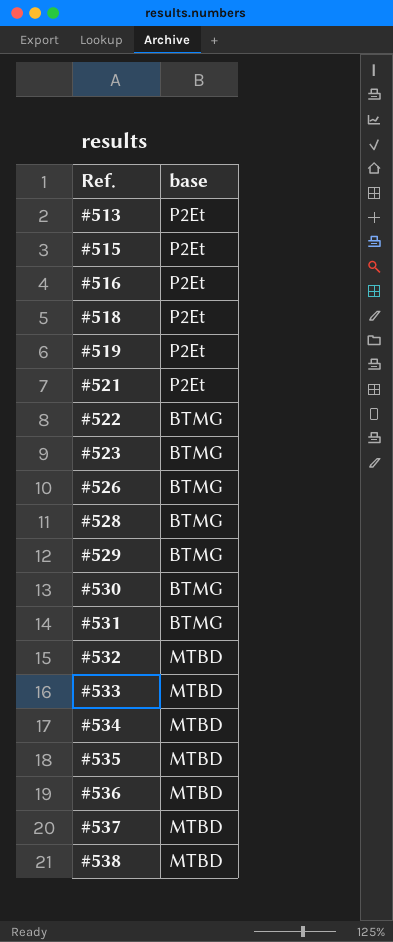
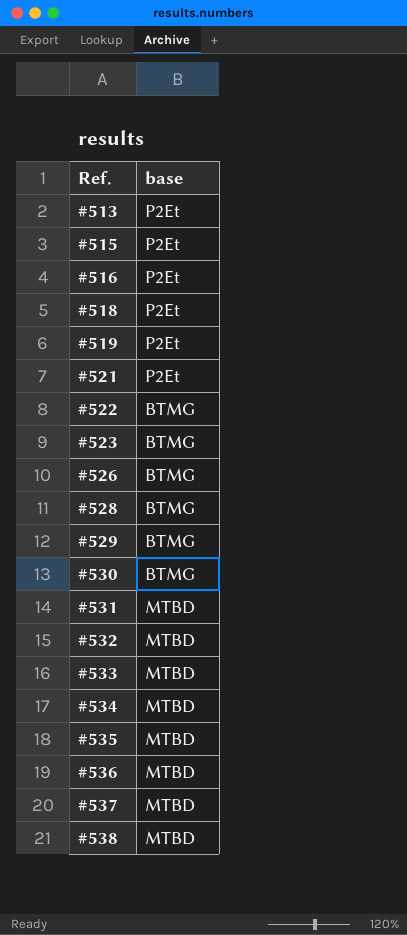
#531 | base: BTMG -> MTBD

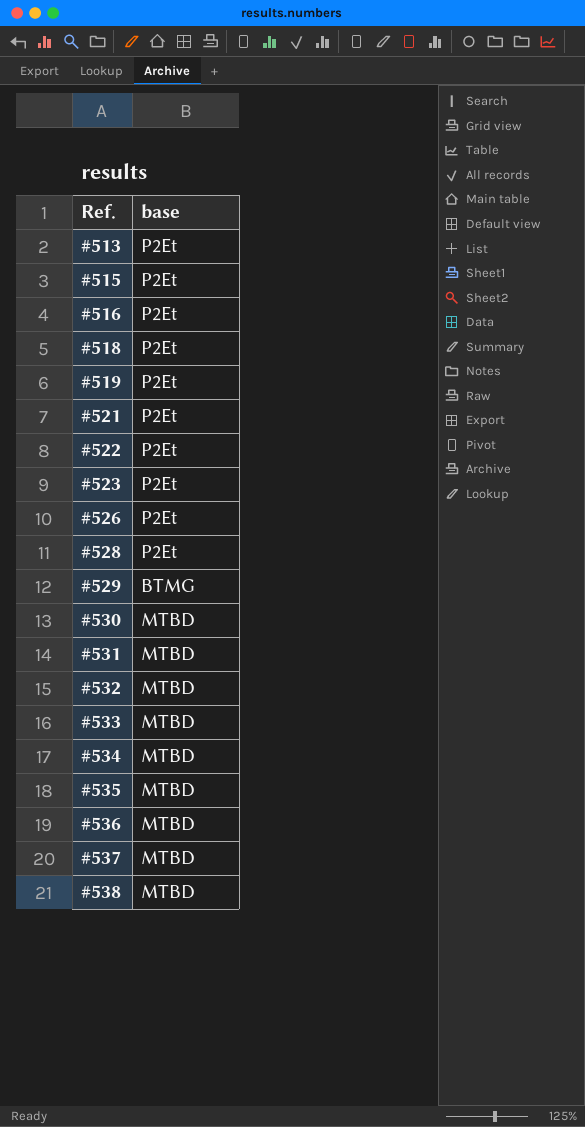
#522 | base: BTMG -> P2Et
#523 | base: BTMG -> P2Et
#526 | base: BTMG -> P2Et
#528 | base: BTMG -> P2Et
#530 | base: BTMG -> MTBD

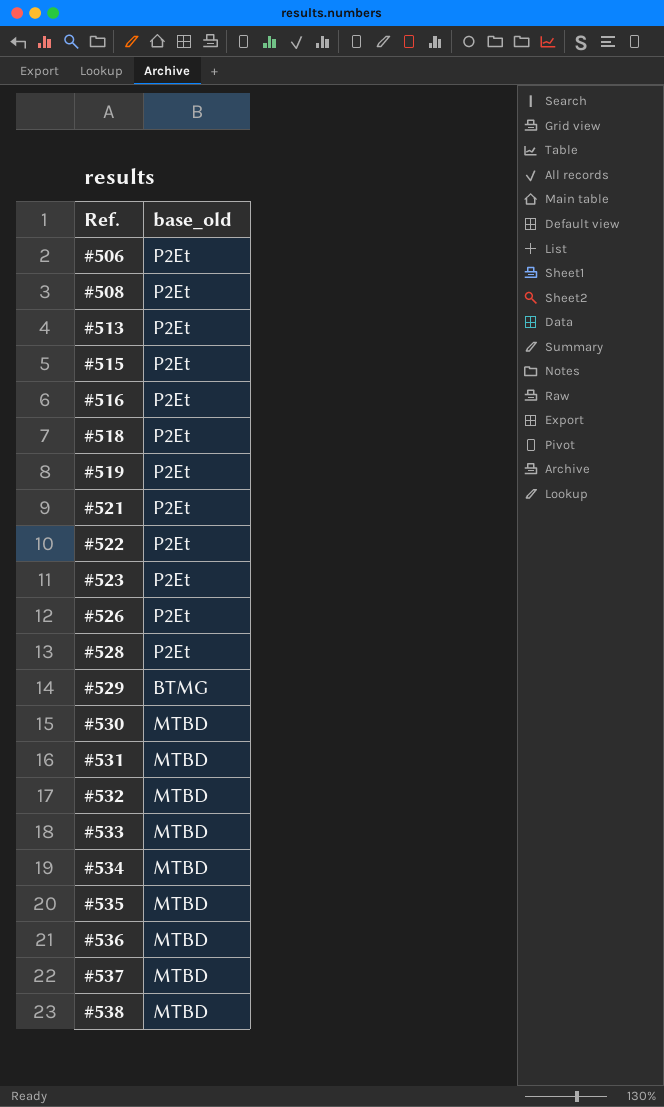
column name: base -> base_old
row #506: none -> P2Et
row #508: none -> P2Et

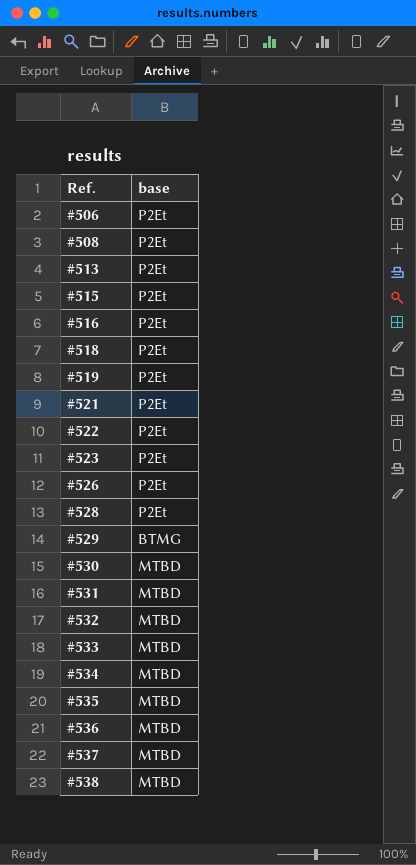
column name: base_old -> base

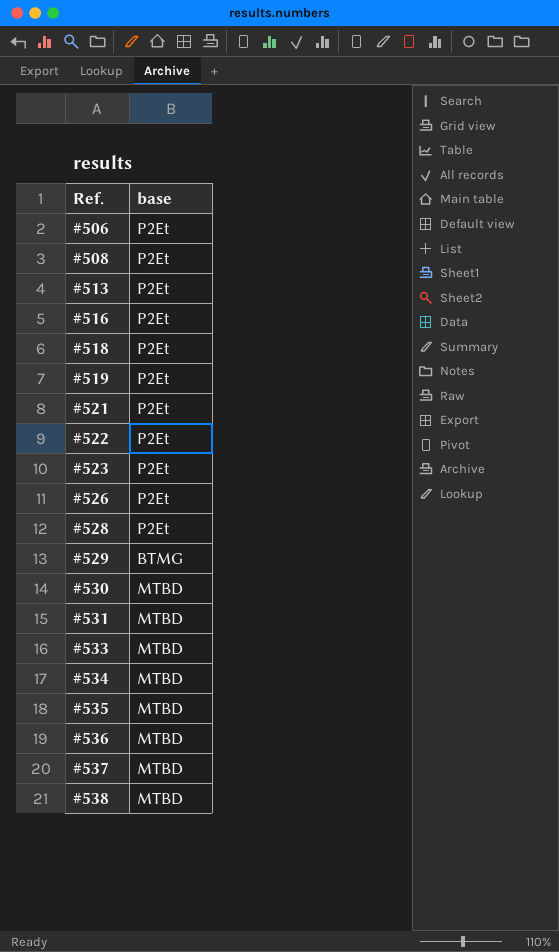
row #515: P2Et -> none
row #532: MTBD -> none

